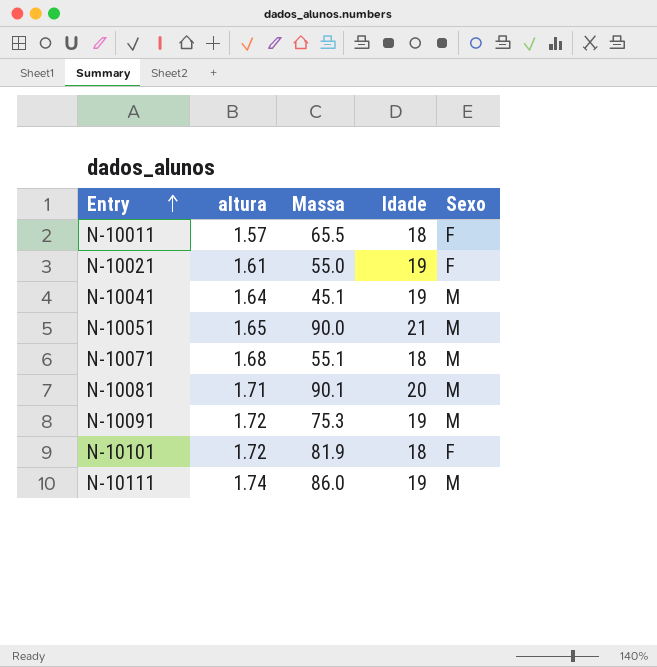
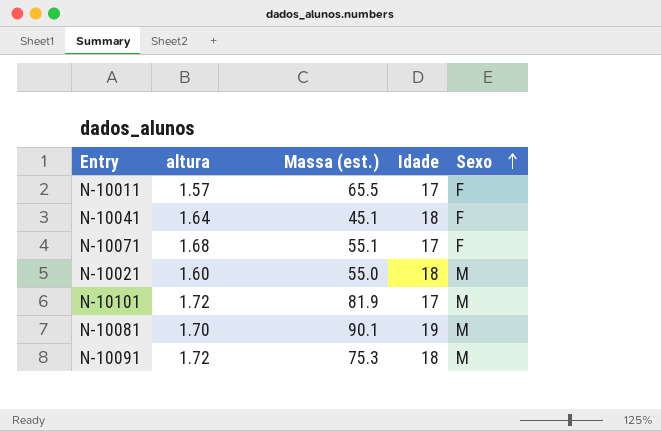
row order: Entry ascending -> Sexo ascending
column name: Massa -> Massa (est.)
row N-10051: 1.65 | 90.0 | 21 | M -> none
row N-10111: 1.74 | 86.0 | 19 | M -> none
N-10011 | Idade: 18 -> 17
N-10041 | Idade: 19 -> 18
N-10041 | Sexo: M -> F
N-10071 | Idade: 18 -> 17
N-10071 | Sexo: M -> F
N-10021 | altura: 1.61 -> 1.60
N-10021 | Idade: 19 -> 18
N-10021 | Sexo: F -> M
N-10101 | Idade: 18 -> 17
N-10101 | Sexo: F -> M
N-10081 | altura: 1.71 -> 1.70
N-10081 | Idade: 20 -> 19
N-10091 | Idade: 19 -> 18

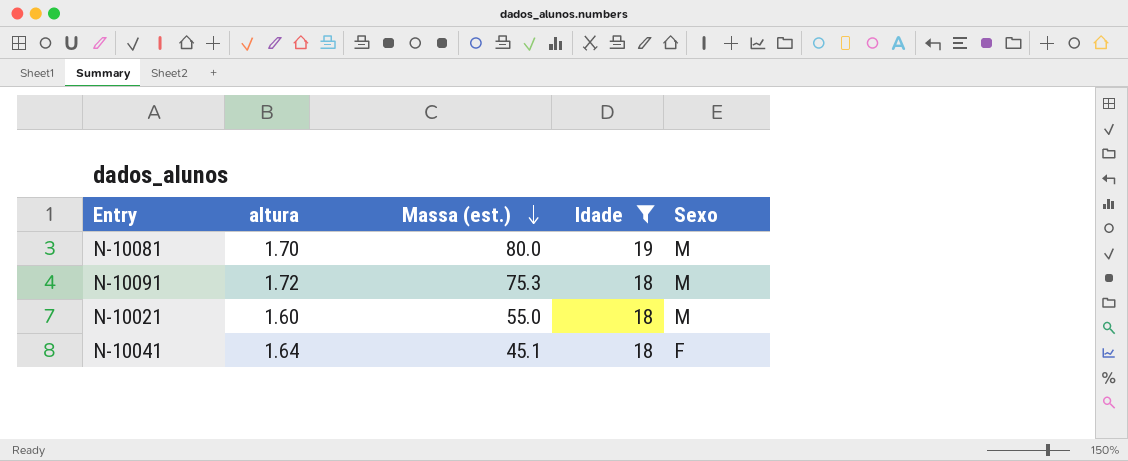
filter: none -> Idade != 17
row order: Sexo ascending -> Massa (est.) descending
N-10081 | Massa (est.): 90.1 -> 80.0

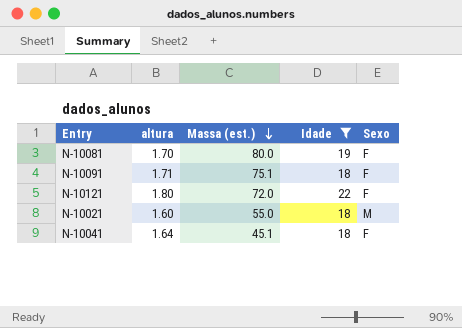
N-10081 | Sexo: M -> F
N-10091 | altura: 1.72 -> 1.71
N-10091 | Massa (est.): 75.3 -> 75.1
N-10091 | Sexo: M -> F
row N-10121: none -> 1.80 | 72.0 | 22 | F

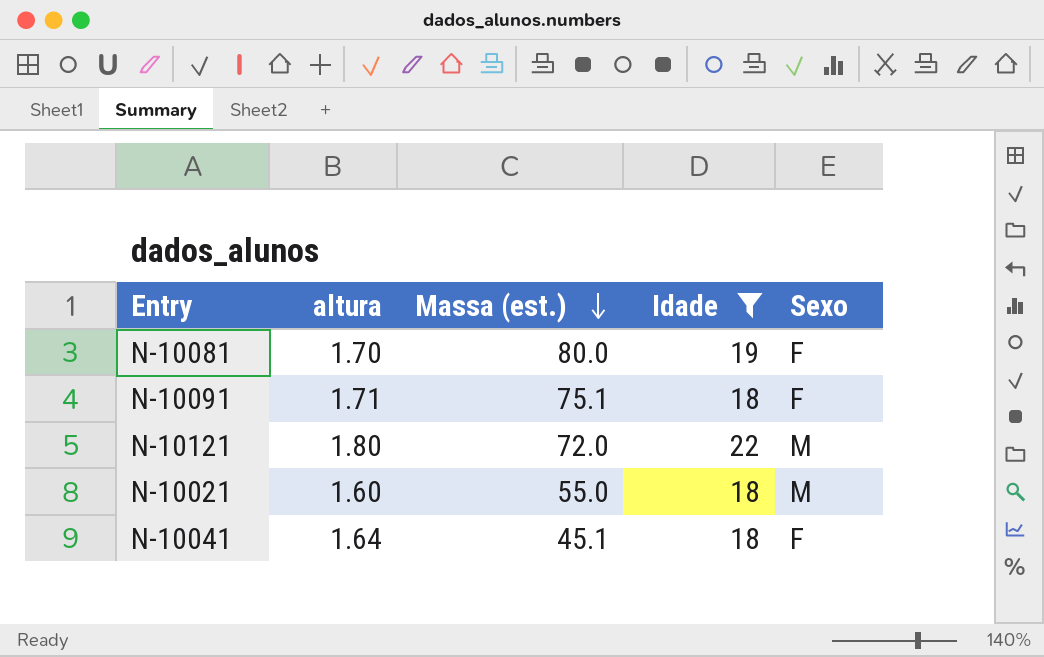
N-10121 | Sexo: F -> M

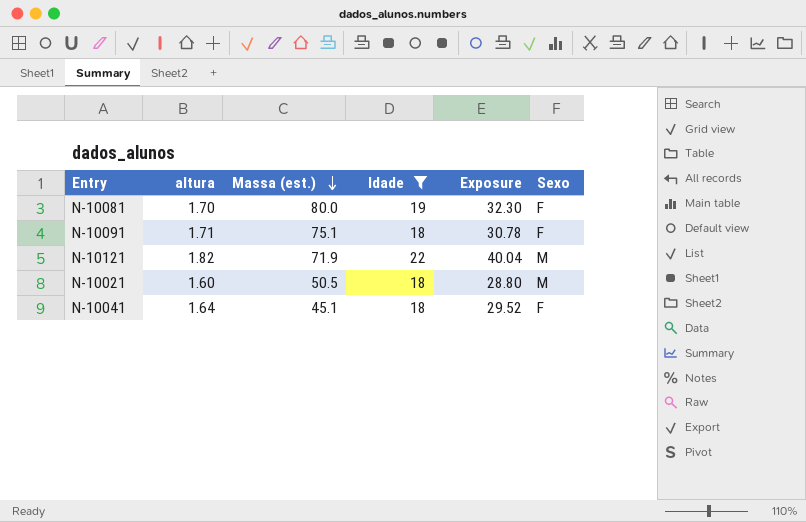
column Exposure | formula: none -> [altura] * [Idade]
N-10121 | altura: 1.80 -> 1.82
N-10121 | Massa (est.): 72.0 -> 71.9
N-10021 | Massa (est.): 55.0 -> 50.5

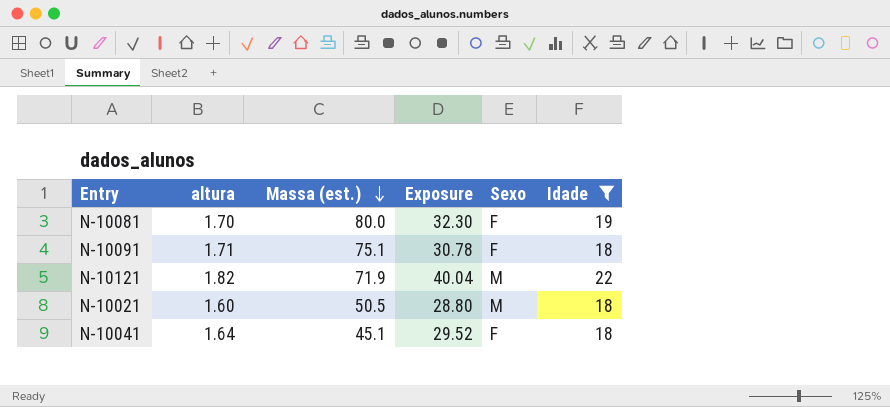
column Idade | position: 4 -> 6

